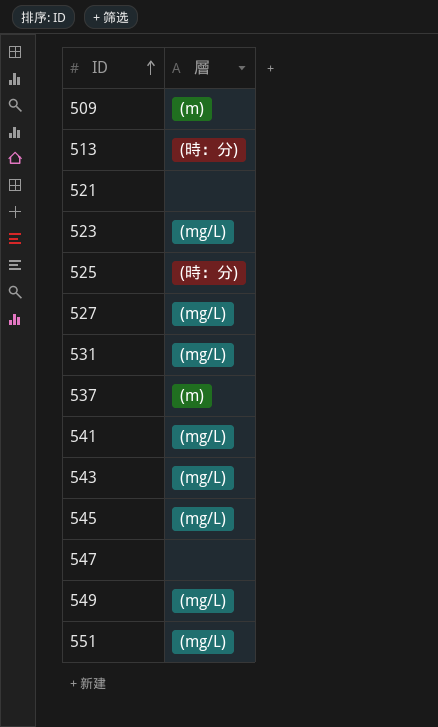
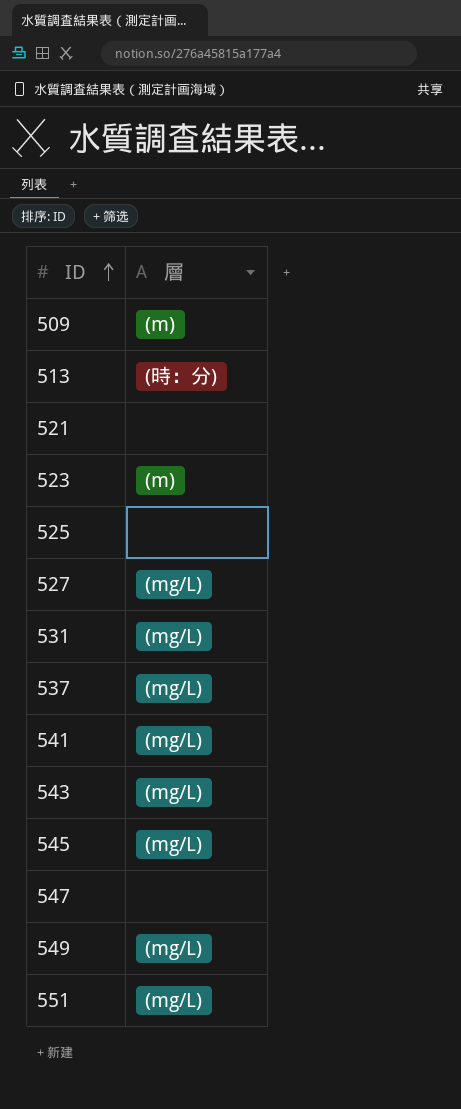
523 | 層: (mg/L) -> (m)
525 | 層: (時：分) -> none
537 | 層: (m) -> (mg/L)

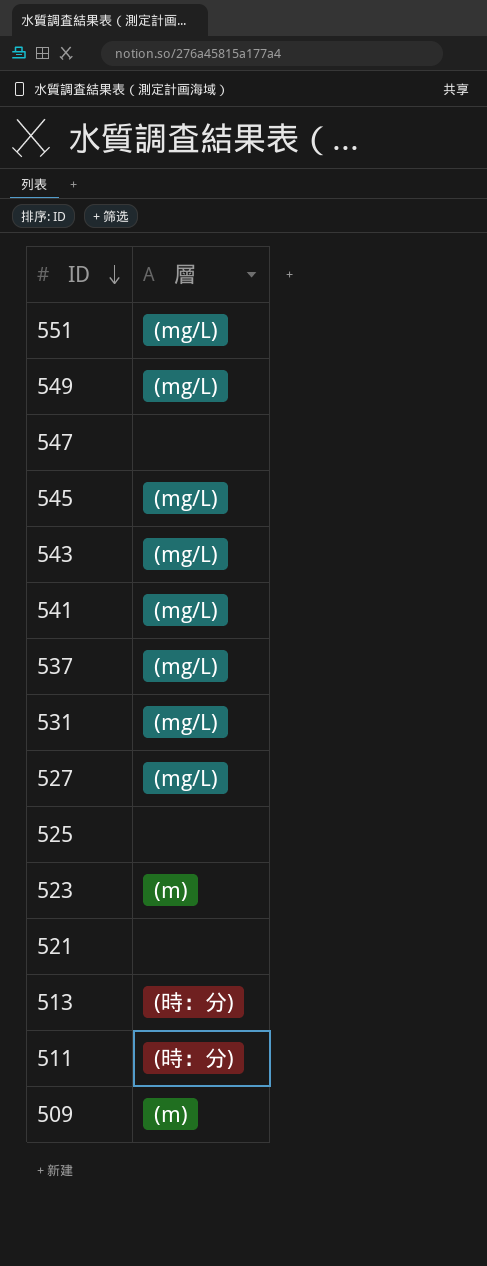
row order: ID ascending -> ID descending
row 511: none -> (時：分)

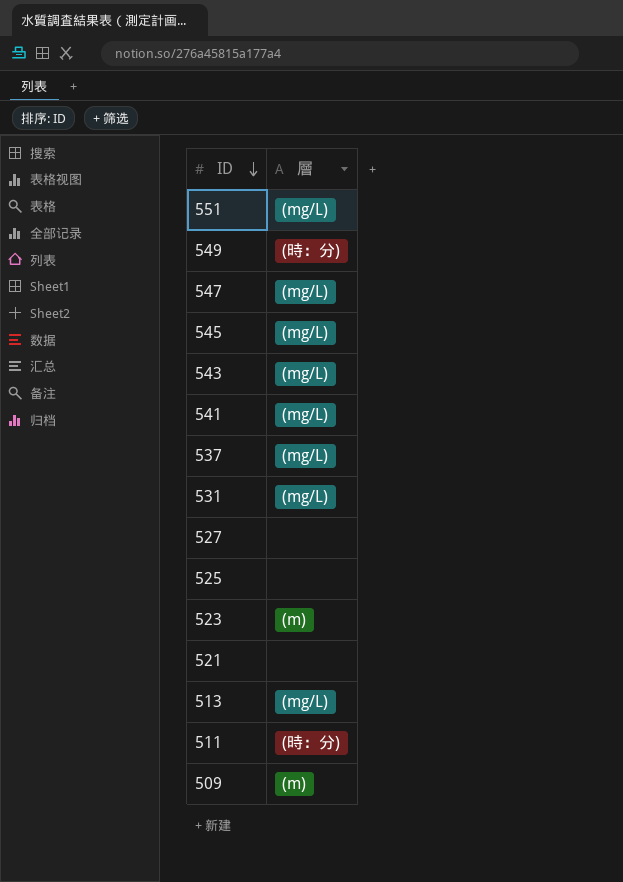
549 | 層: (mg/L) -> (時：分)
547 | 層: none -> (mg/L)
527 | 層: (mg/L) -> none
513 | 層: (時：分) -> (mg/L)

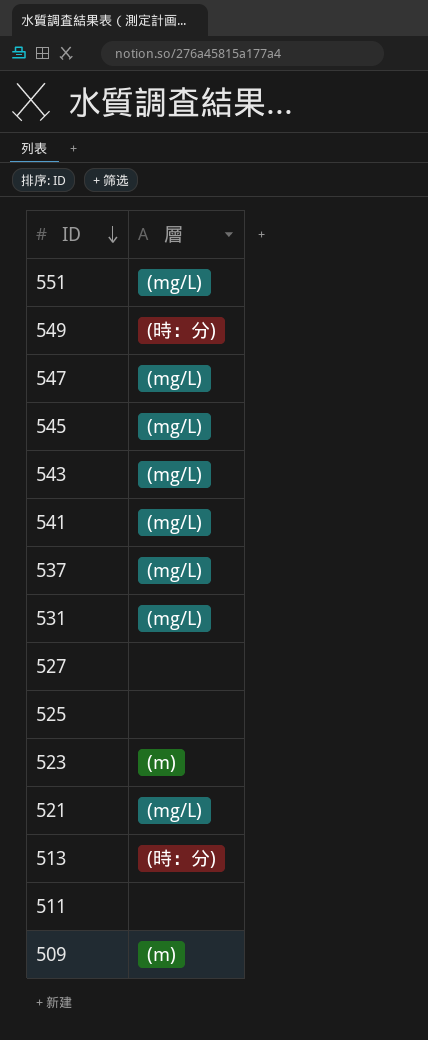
521 | 層: none -> (mg/L)
513 | 層: (mg/L) -> (時：分)
511 | 層: (時：分) -> none

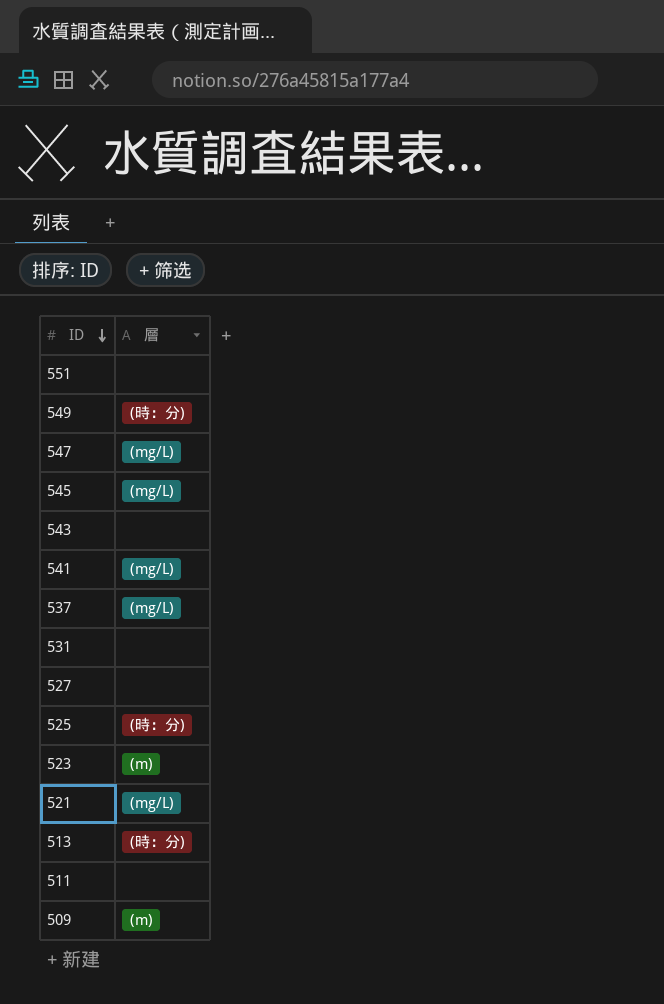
551 | 層: (mg/L) -> none
543 | 層: (mg/L) -> none
531 | 層: (mg/L) -> none
525 | 層: none -> (時：分)

